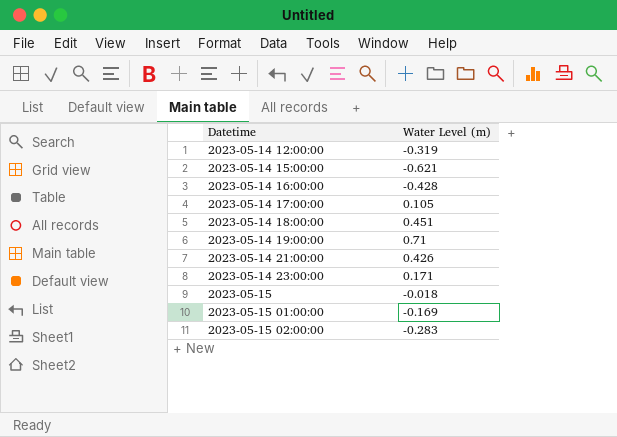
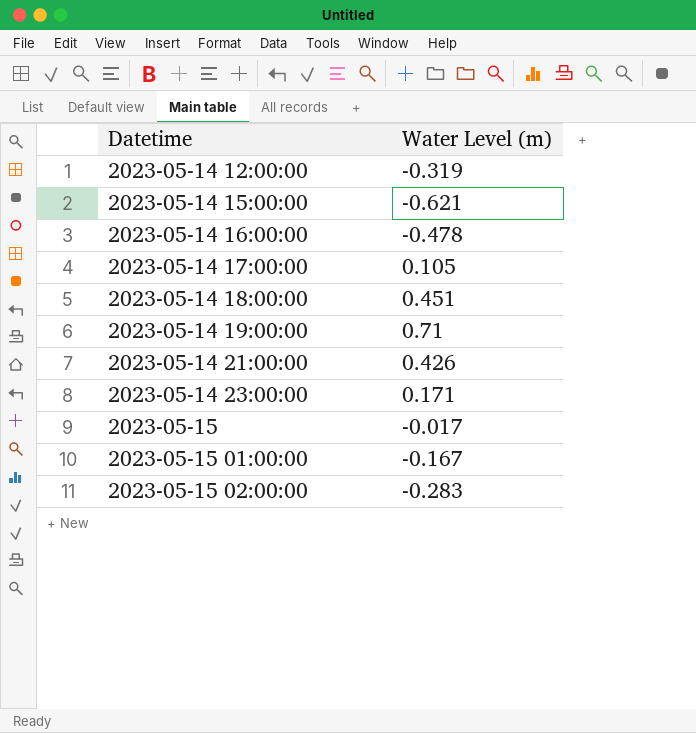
2023-05-14 16:00:00 | Water Level (m): -0.428 -> -0.478
2023-05-15 | Water Level (m): -0.018 -> -0.017
2023-05-15 01:00:00 | Water Level (m): -0.169 -> -0.167

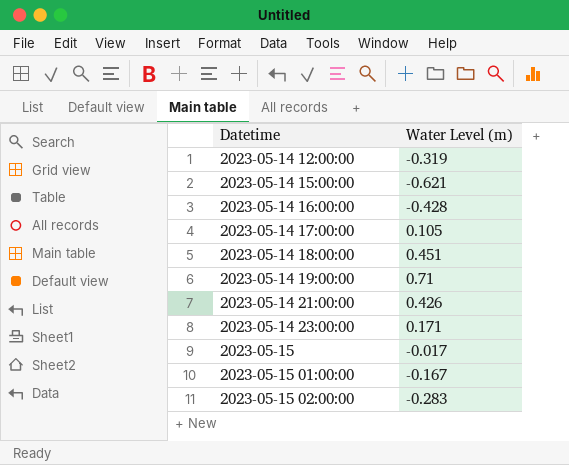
2023-05-14 16:00:00 | Water Level (m): -0.478 -> -0.428

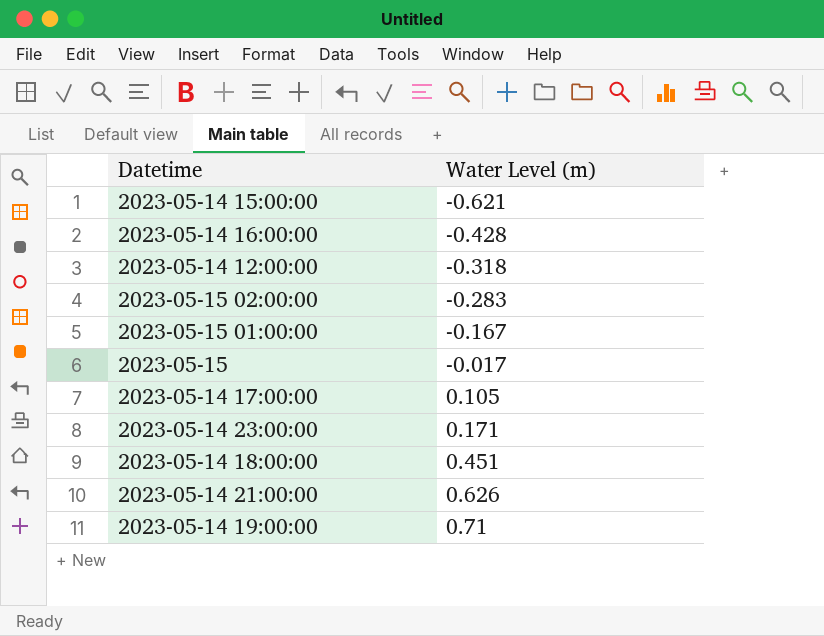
row order: Datetime ascending -> Water Level (m) ascending
2023-05-14 12:00:00 | Water Level (m): -0.319 -> -0.318
2023-05-14 21:00:00 | Water Level (m): 0.426 -> 0.626

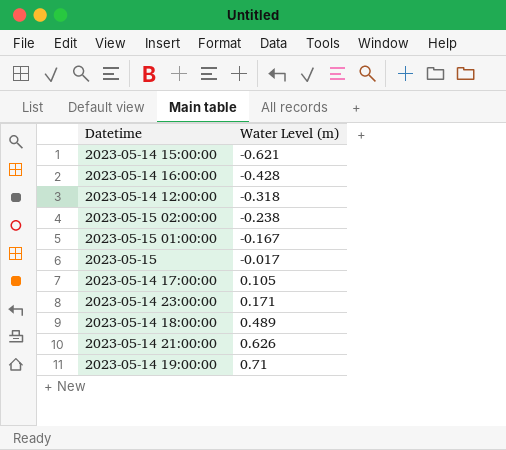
2023-05-15 02:00:00 | Water Level (m): -0.283 -> -0.238
2023-05-14 18:00:00 | Water Level (m): 0.451 -> 0.489

